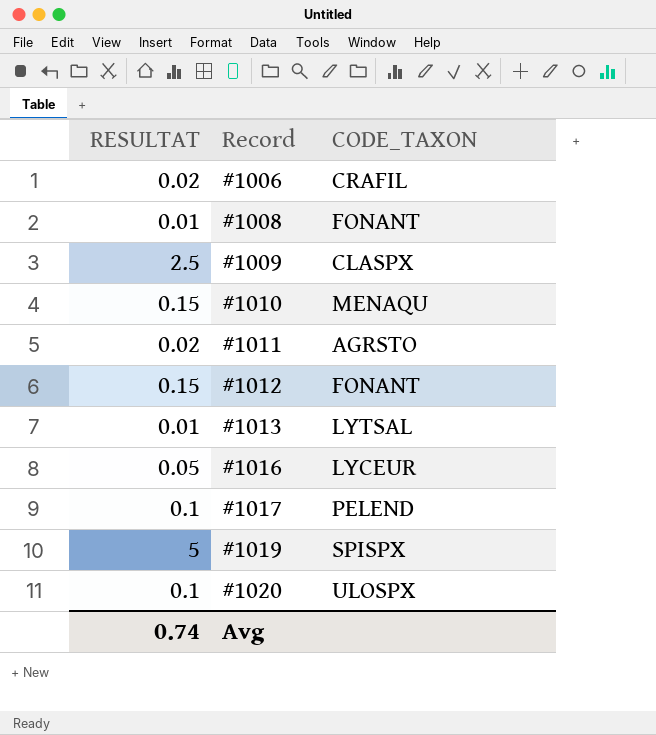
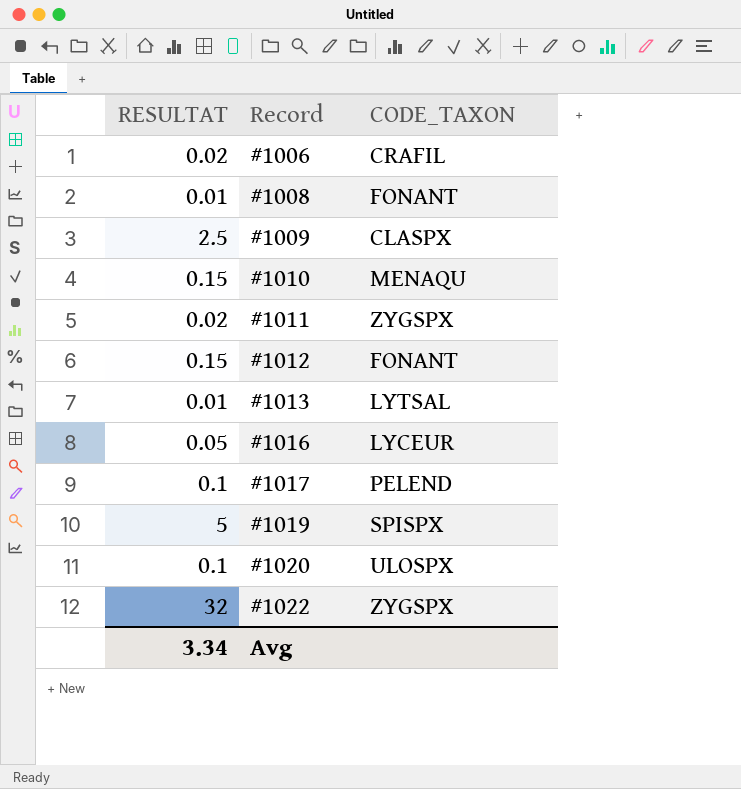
#1011 | CODE_TAXON: AGRSTO -> ZYGSPX
row #1022: none -> 32 | ZYGSPX
Avg | RESULTAT: 0.74 -> 3.34

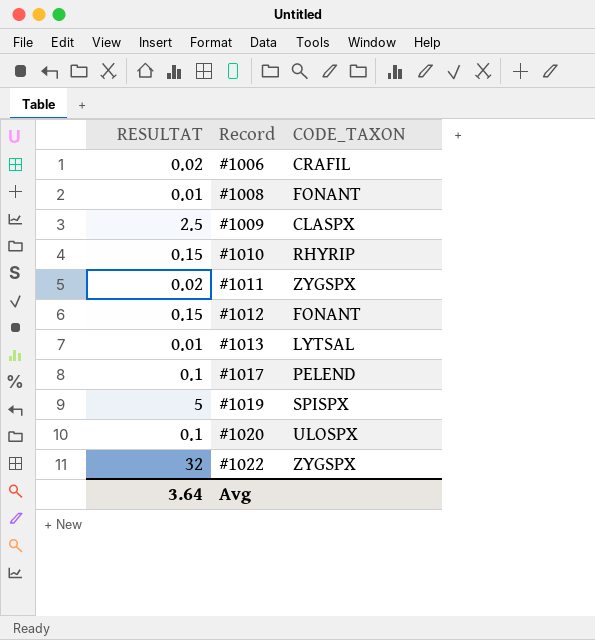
row #1016: 0.05 | LYCEUR -> none
#1010 | CODE_TAXON: MENAQU -> RHYRIP
Avg | RESULTAT: 3.34 -> 3.64

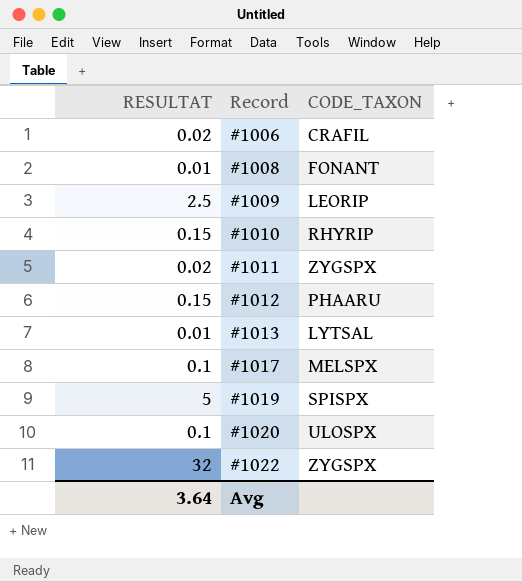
#1009 | CODE_TAXON: CLASPX -> LEORIP
#1012 | CODE_TAXON: FONANT -> PHAARU
#1017 | CODE_TAXON: PELEND -> MELSPX

